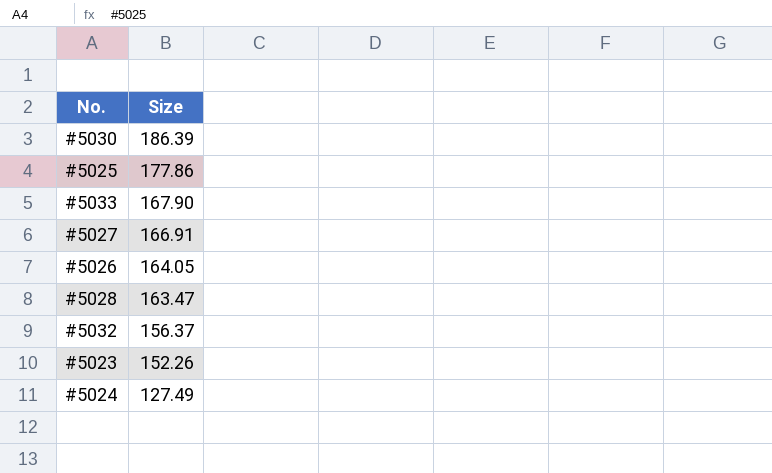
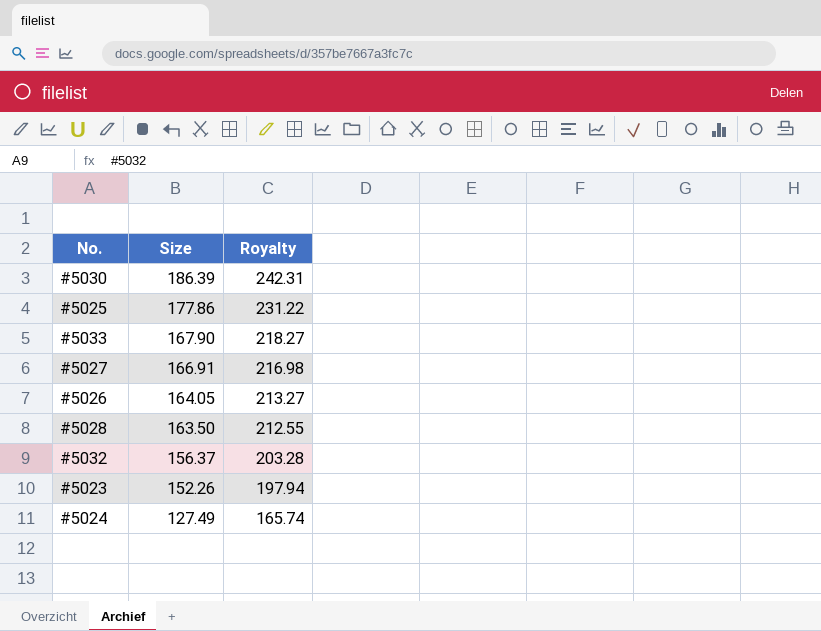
column Royalty | formula: none -> [Size] * 1.3
#5028 | Size: 163.47 -> 163.50

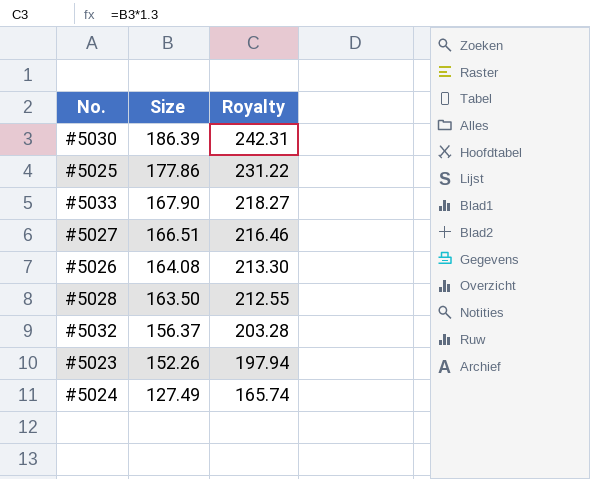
#5027 | Size: 166.91 -> 166.51
#5027 | Royalty: 216.98 -> 216.46
#5026 | Size: 164.05 -> 164.08
#5026 | Royalty: 213.27 -> 213.30

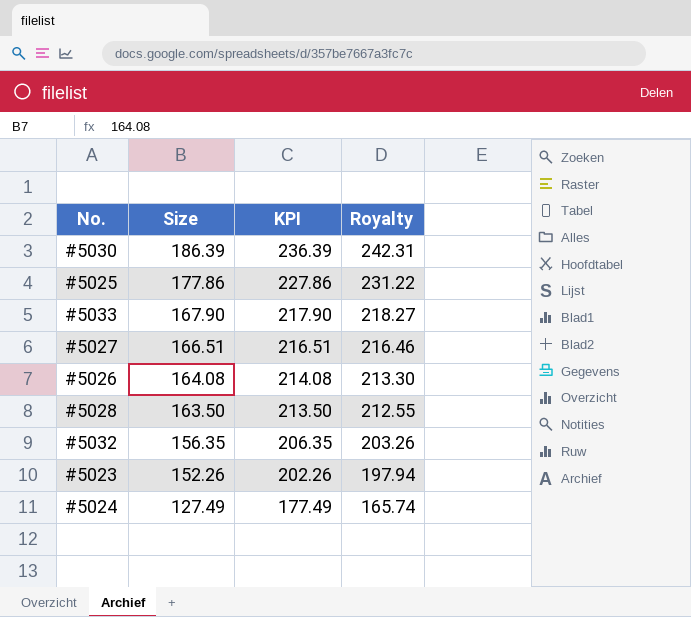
column KPI | formula: none -> [Size] + 50
#5032 | Size: 156.37 -> 156.35
#5032 | Royalty: 203.28 -> 203.26

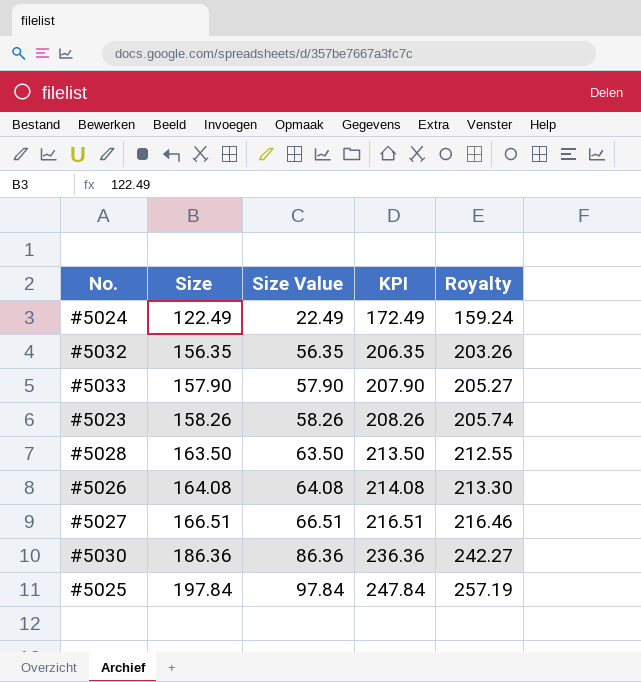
row order: Size descending -> Size ascending
column Size Value | formula: none -> [Size] - 100
#5024 | Size: 127.49 -> 122.49
#5024 | KPI: 177.49 -> 172.49
#5024 | Royalty: 165.74 -> 159.24
#5033 | Size: 167.90 -> 157.90
#5033 | KPI: 217.90 -> 207.90
#5033 | Royalty: 218.27 -> 205.27
#5023 | Size: 152.26 -> 158.26
#5023 | KPI: 202.26 -> 208.26
#5023 | Royalty: 197.94 -> 205.74
#5030 | Size: 186.39 -> 186.36
#5030 | KPI: 236.39 -> 236.36
#5030 | Royalty: 242.31 -> 242.27
#5025 | Size: 177.86 -> 197.84
#5025 | KPI: 227.86 -> 247.84
#5025 | Royalty: 231.22 -> 257.19

